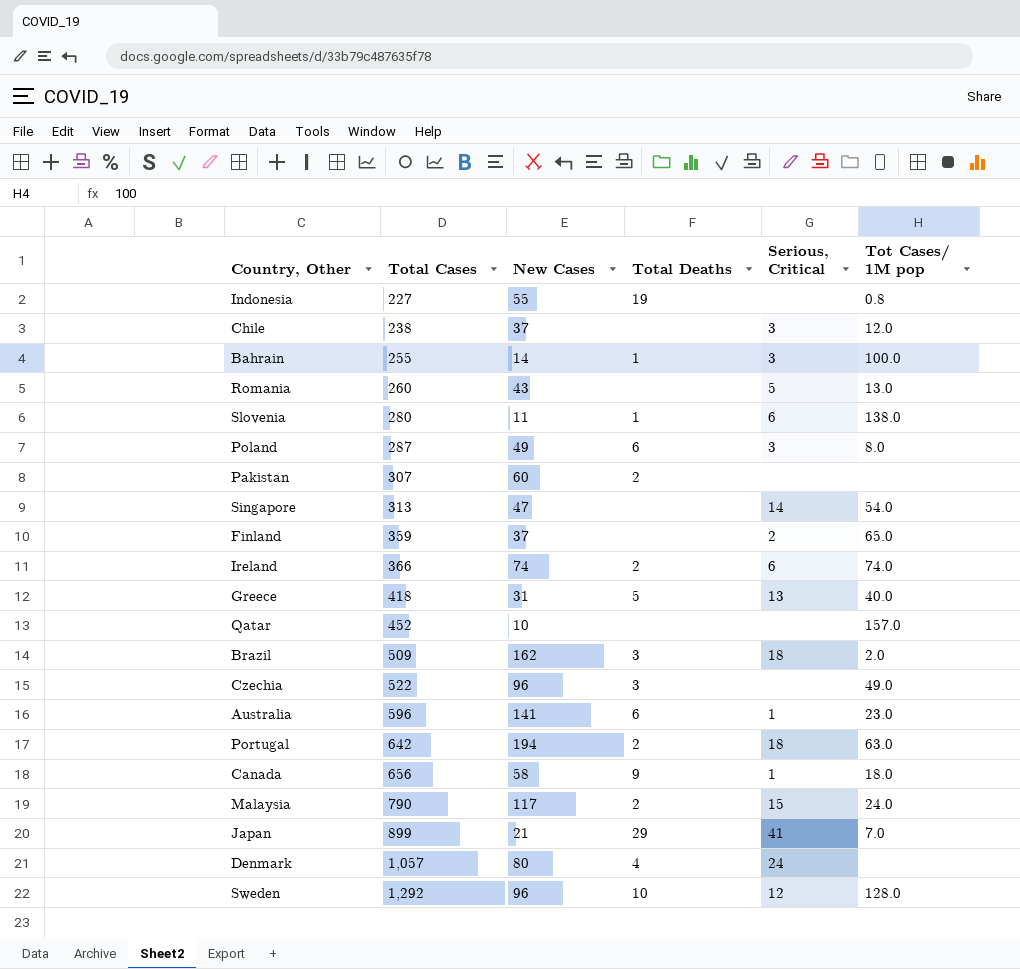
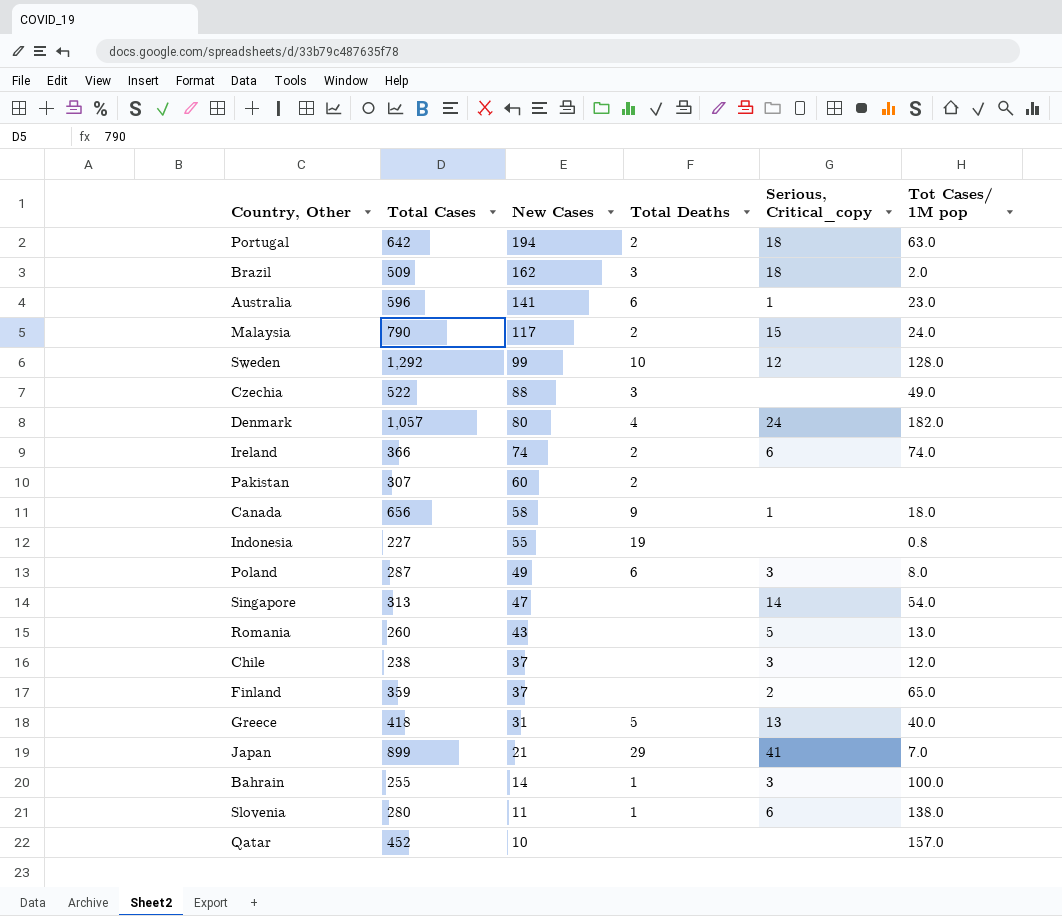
row order: Total Cases ascending -> New Cases descending
column name: Serious, Critical -> Serious, Critical_copy
Sweden | New Cases: 96 -> 99
Czechia | New Cases: 96 -> 88
Denmark | Tot Cases/ 1M pop: none -> 182.0

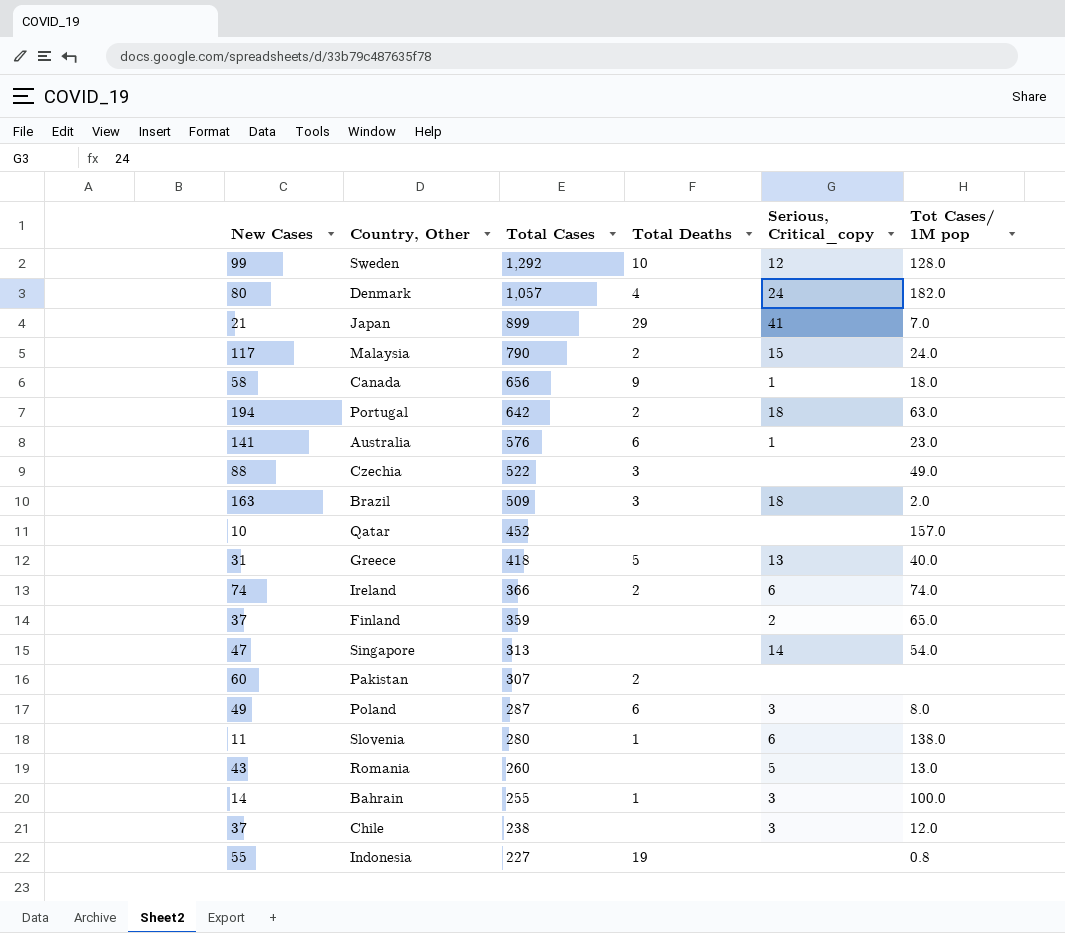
row order: New Cases descending -> Total Cases descending
column New Cases | position: 3 -> 1
Australia | Total Cases: 596 -> 576
Brazil | New Cases: 162 -> 163

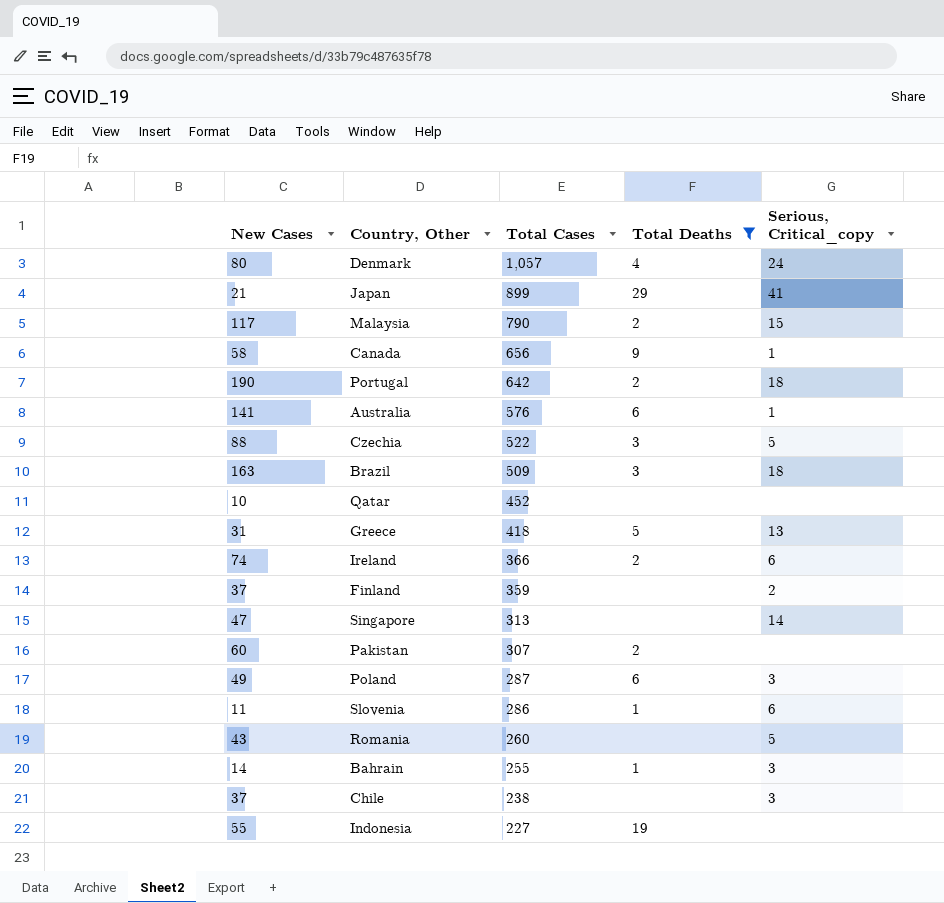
filter: none -> Total Deaths != 10
column Tot Cases/ 1M pop | position: 6 -> none
Portugal | New Cases: 194 -> 190
Czechia | Serious, Critical_copy: none -> 5
Slovenia | Total Cases: 280 -> 286

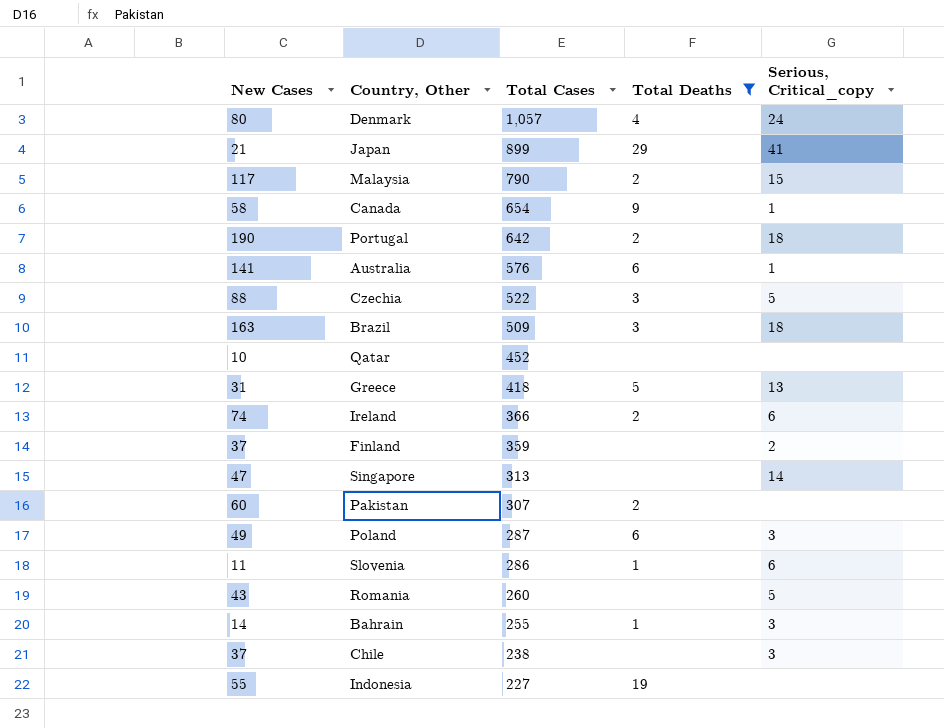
Canada | Total Cases: 656 -> 654

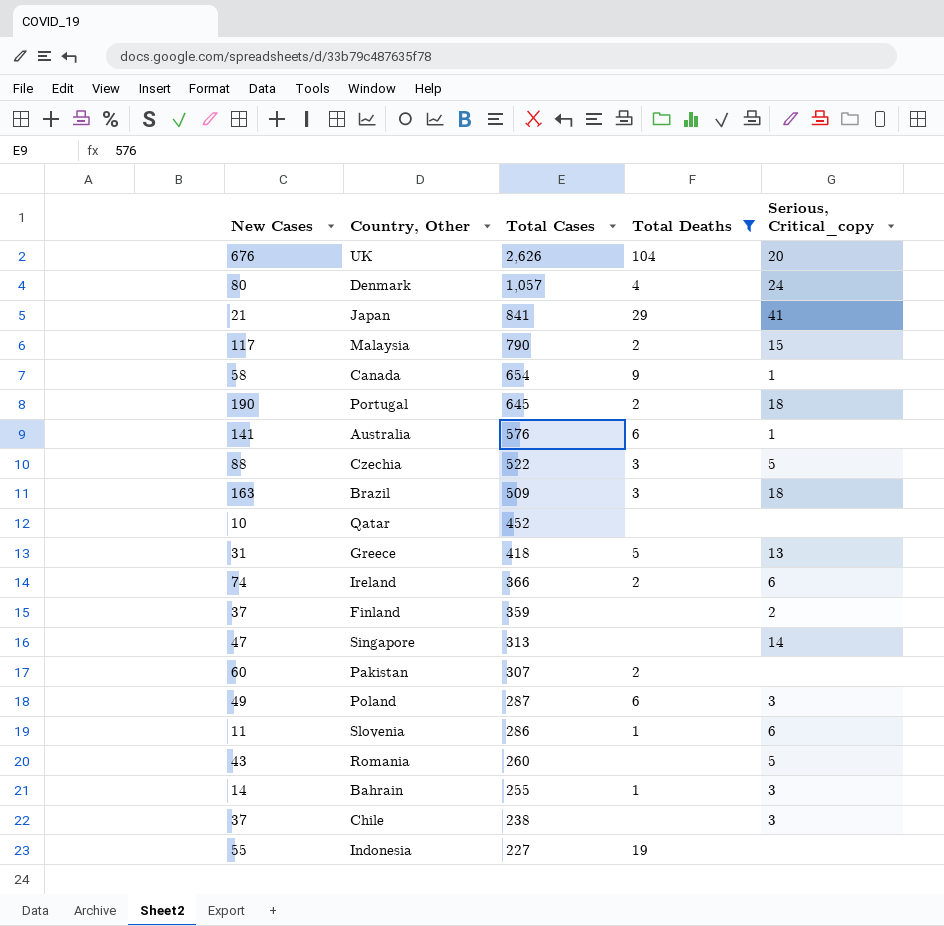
row UK: none -> 676 | 2,626 | 104 | 20
Japan | Total Cases: 899 -> 841
Portugal | Total Cases: 642 -> 645

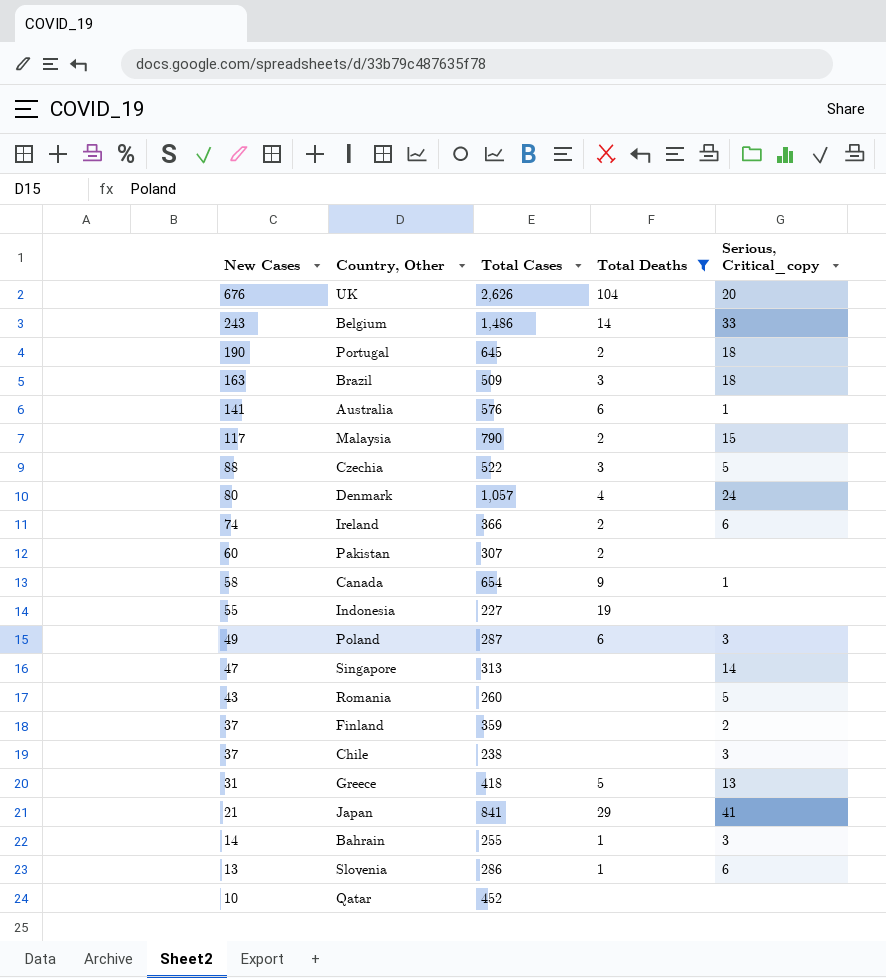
row order: Total Cases descending -> New Cases descending
row Belgium: none -> 243 | 1,486 | 14 | 33
Slovenia | New Cases: 11 -> 13

